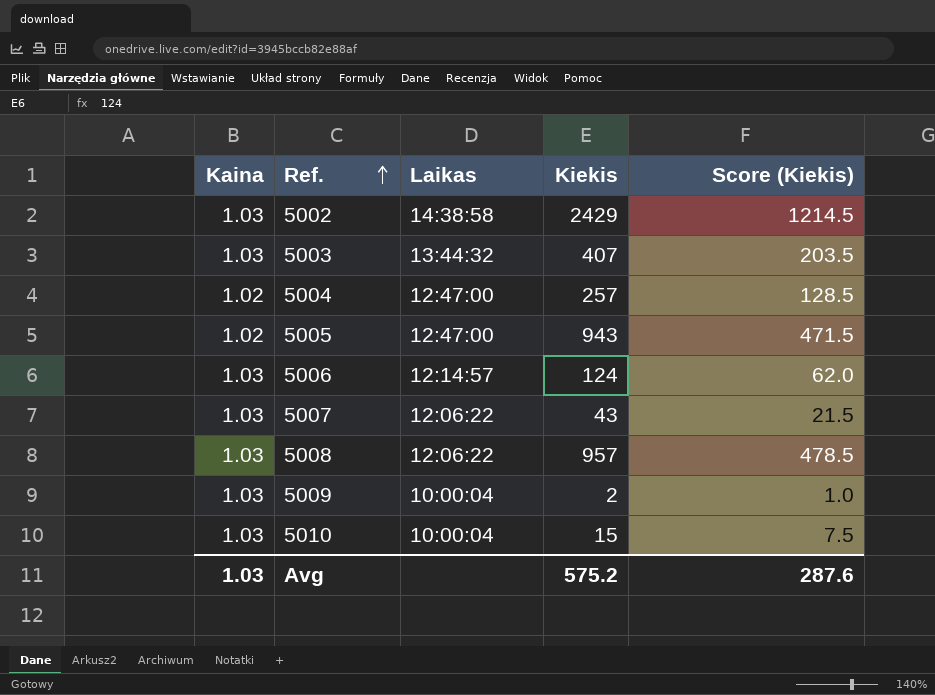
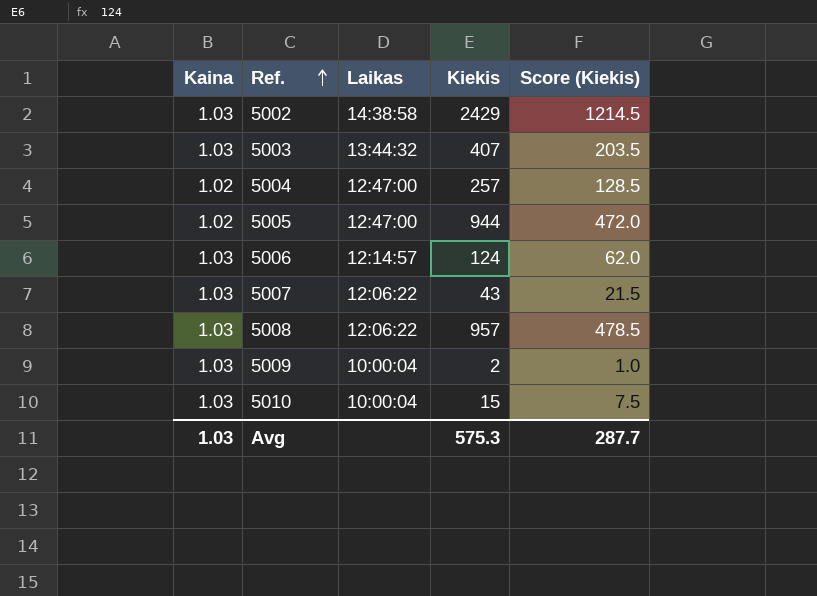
5005 | Kiekis: 943 -> 944
5005 | Score (Kiekis): 471.5 -> 472.0
Avg | Kiekis: 575.2 -> 575.3
Avg | Score (Kiekis): 287.6 -> 287.7

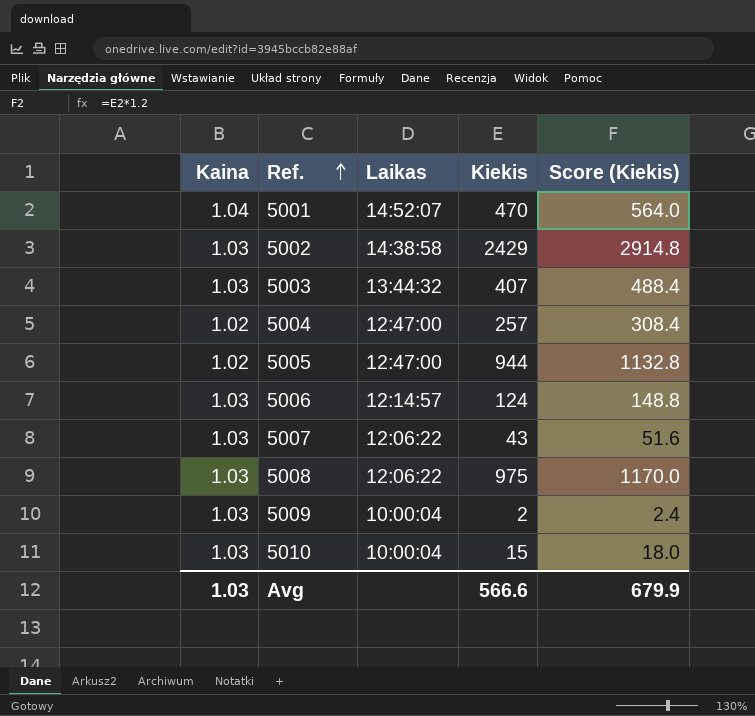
column Score (Kiekis) | formula: [Kiekis] * 0.5 -> [Kiekis] * 1.2
row 5001: none -> 1.04 | 14:52:07 | 470 | 564.0
5008 | Kiekis: 957 -> 975
Avg | Kiekis: 575.3 -> 566.6
Avg | Score (Kiekis): 287.7 -> 679.9

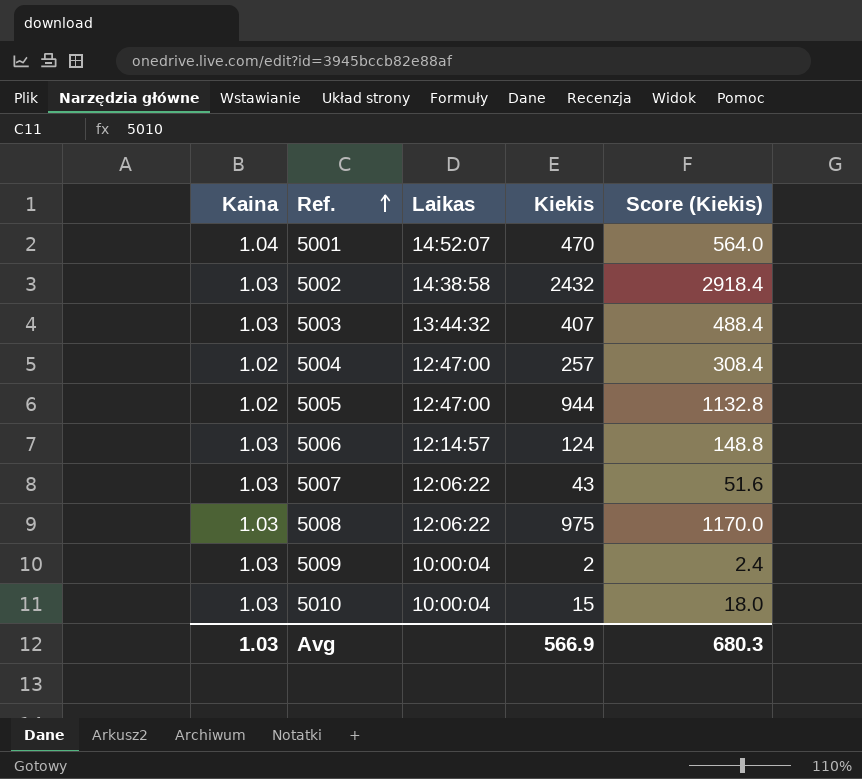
5002 | Kiekis: 2429 -> 2432
5002 | Score (Kiekis): 2914.8 -> 2918.4
Avg | Kiekis: 566.6 -> 566.9
Avg | Score (Kiekis): 679.9 -> 680.3

